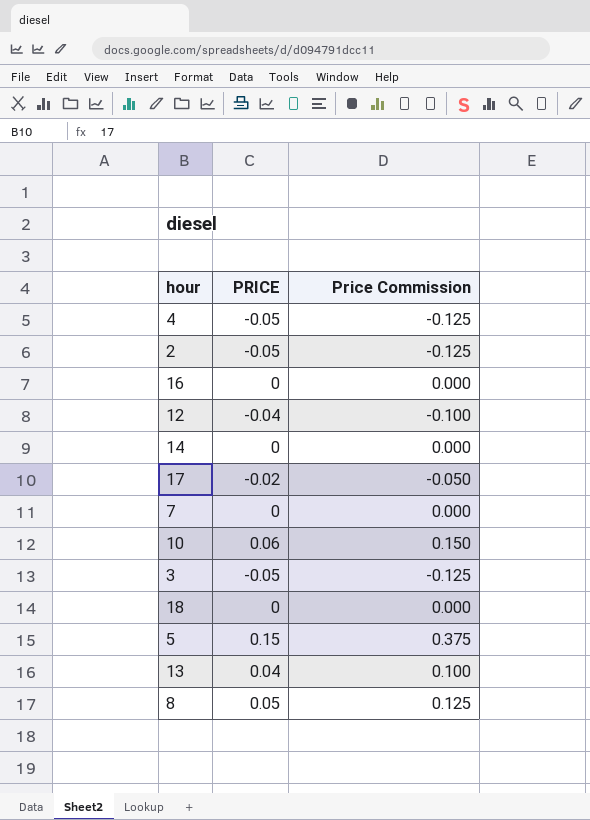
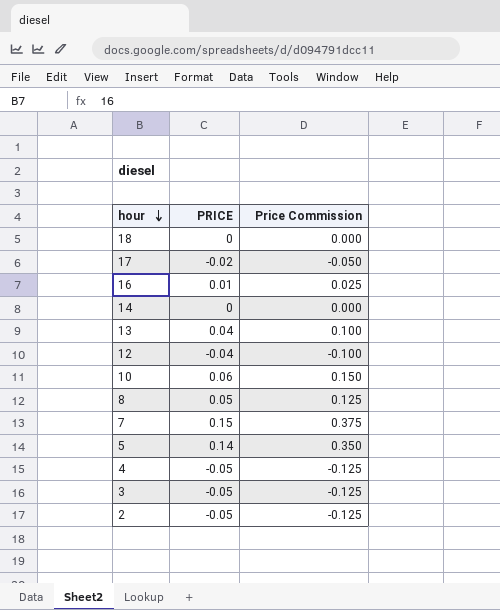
row order: none -> hour descending
16 | PRICE: 0 -> 0.01
16 | Price Commission: 0.000 -> 0.025
7 | PRICE: 0 -> 0.15
7 | Price Commission: 0.000 -> 0.375
5 | PRICE: 0.15 -> 0.14
5 | Price Commission: 0.375 -> 0.350

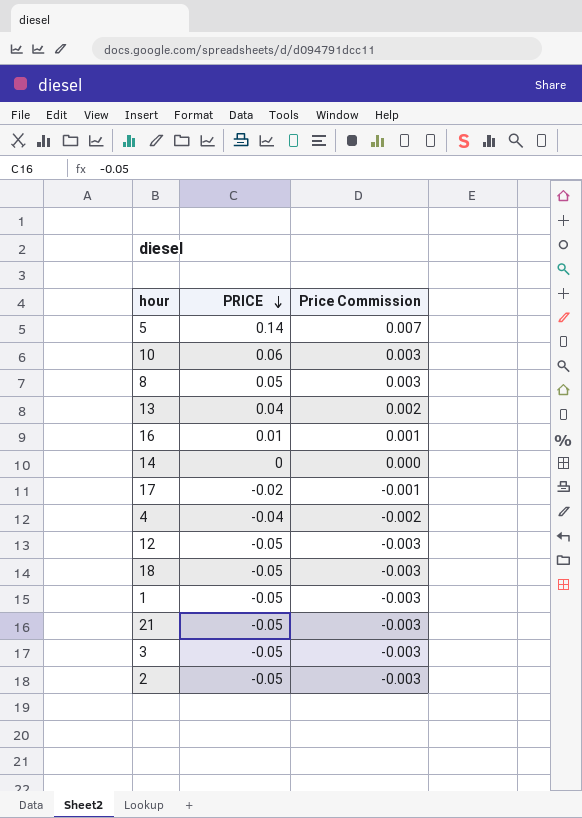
row order: hour descending -> PRICE descending
column Price Commission | formula: [PRICE] * 2.5 -> [PRICE] * 0.05
row 7: 0.15 | 0.375 -> none
4 | PRICE: -0.05 -> -0.04
12 | PRICE: -0.04 -> -0.05
18 | PRICE: 0 -> -0.05
row 1: none -> -0.05 | -0.003
row 21: none -> -0.05 | -0.003

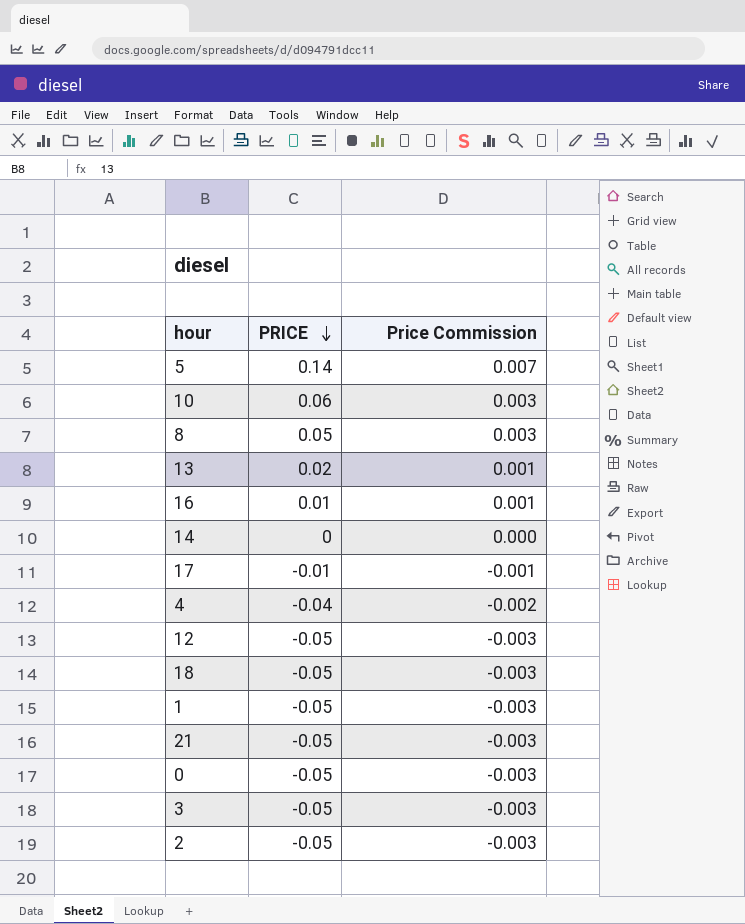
13 | PRICE: 0.04 -> 0.02
13 | Price Commission: 0.002 -> 0.001
17 | PRICE: -0.02 -> -0.01
row 0: none -> -0.05 | -0.003

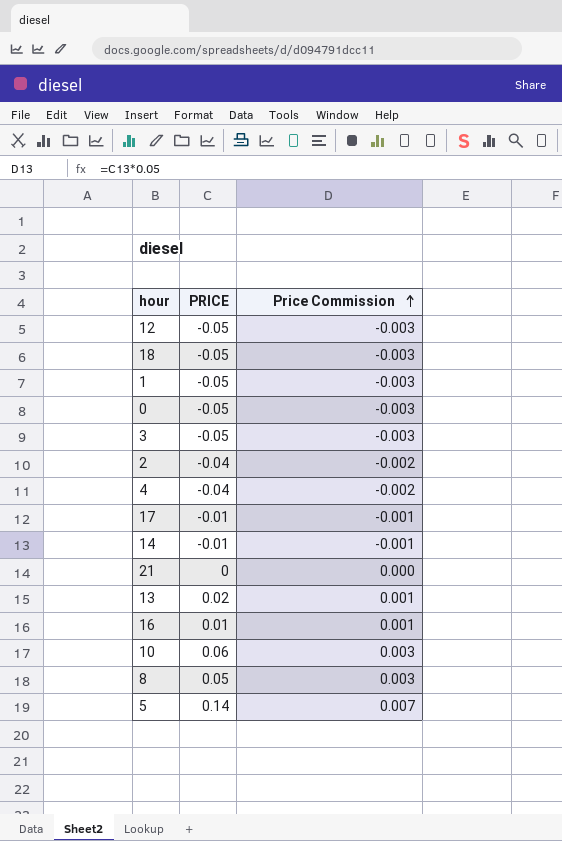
row order: PRICE descending -> Price Commission ascending
2 | PRICE: -0.05 -> -0.04
2 | Price Commission: -0.003 -> -0.002
14 | PRICE: 0 -> -0.01
14 | Price Commission: 0.000 -> -0.001
21 | PRICE: -0.05 -> 0
21 | Price Commission: -0.003 -> 0.000

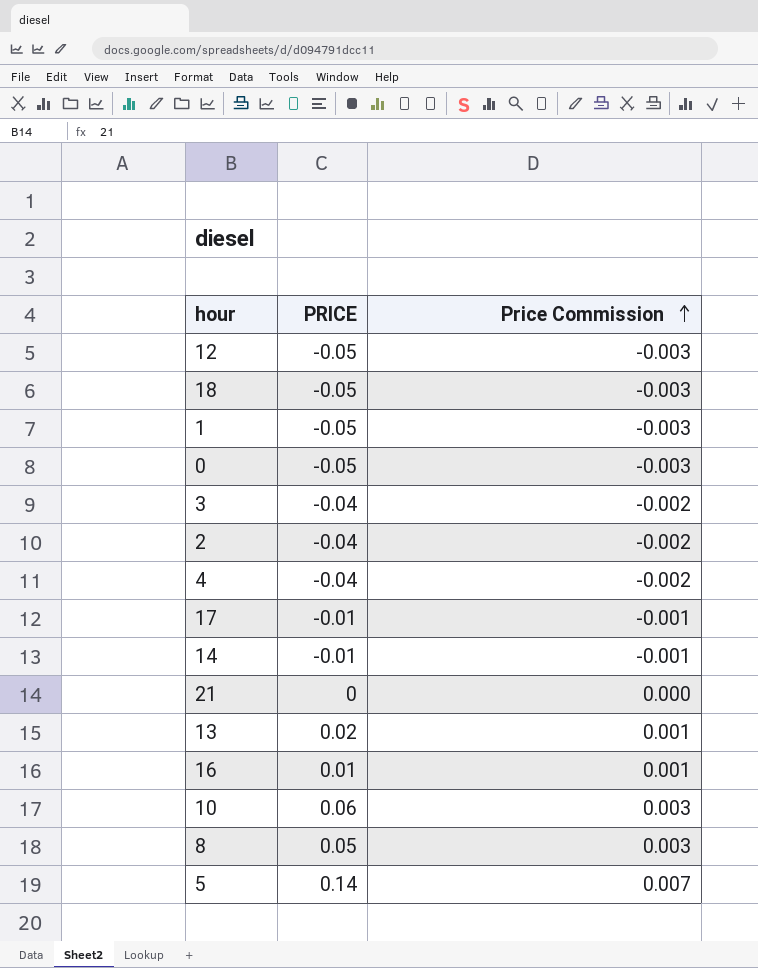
3 | PRICE: -0.05 -> -0.04
3 | Price Commission: -0.003 -> -0.002

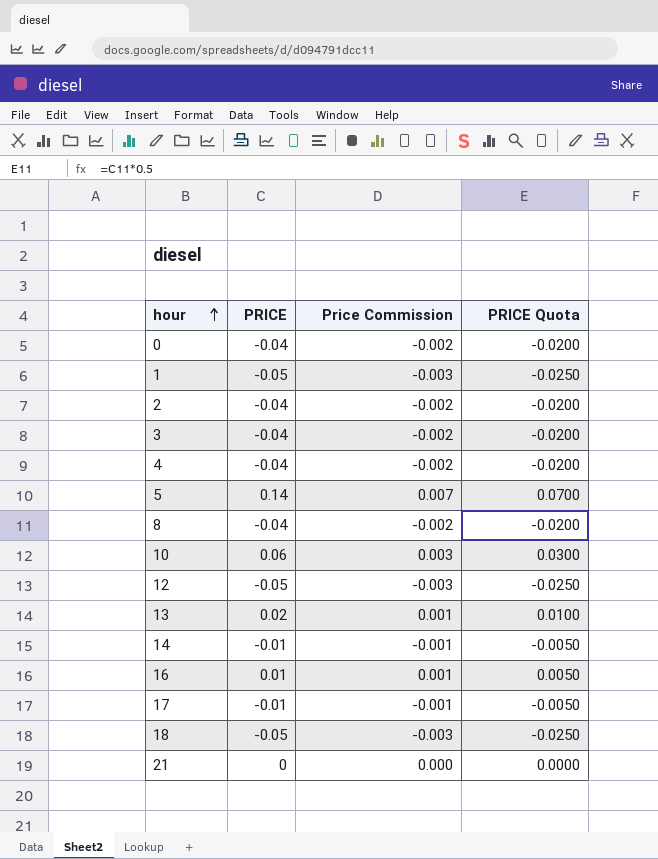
row order: Price Commission ascending -> hour ascending
column PRICE Quota | formula: none -> [PRICE] * 0.5
0 | PRICE: -0.05 -> -0.04
0 | Price Commission: -0.003 -> -0.002
8 | PRICE: 0.05 -> -0.04
8 | Price Commission: 0.003 -> -0.002

